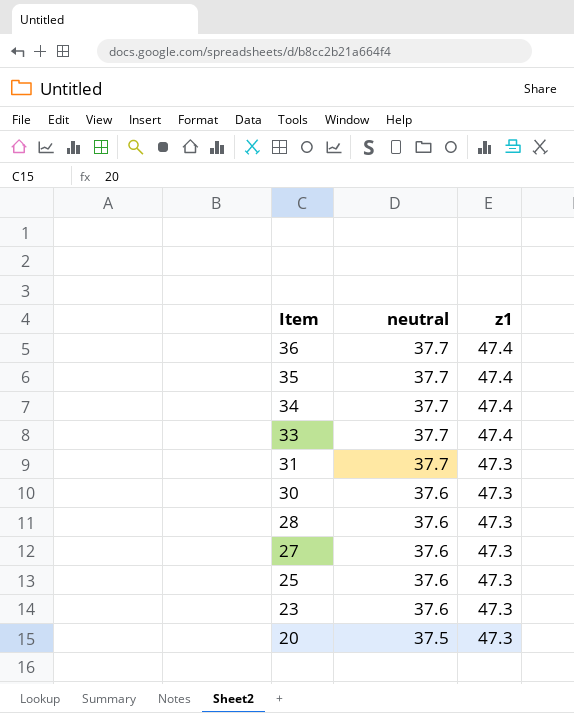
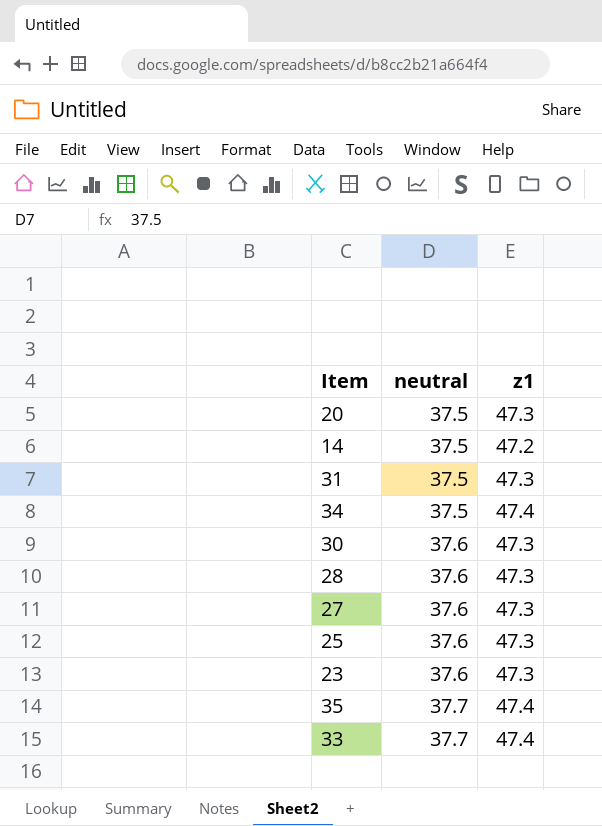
row order: Item descending -> neutral ascending
row 36: 37.7 | 47.4 -> none
row 14: none -> 37.5 | 47.2
31 | neutral: 37.7 -> 37.5
34 | neutral: 37.7 -> 37.5

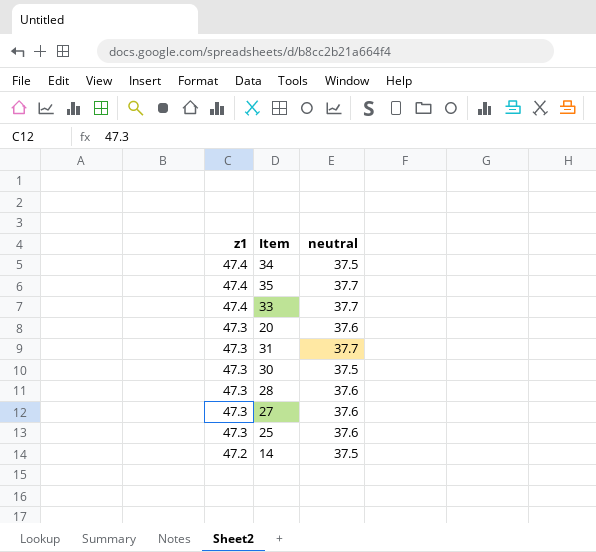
row order: neutral ascending -> z1 descending
column z1 | position: 3 -> 1
row 23: 37.6 | 47.3 -> none
20 | neutral: 37.5 -> 37.6
31 | neutral: 37.5 -> 37.7
30 | neutral: 37.6 -> 37.5

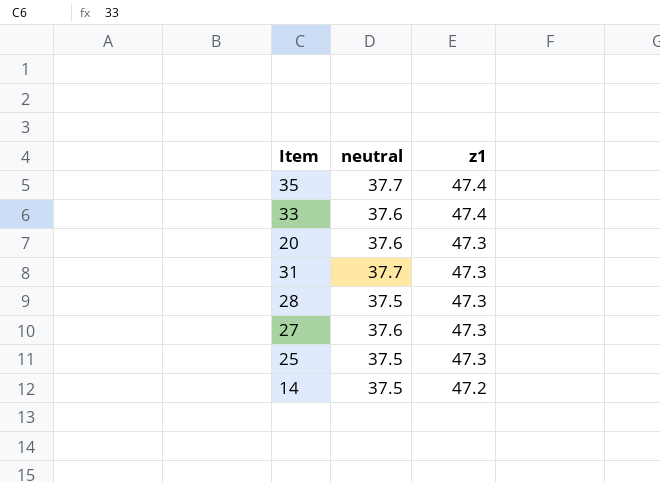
column z1 | position: 1 -> 3
row 34: 47.4 | 37.5 -> none
row 30: 47.3 | 37.5 -> none
33 | neutral: 37.7 -> 37.6
28 | neutral: 37.6 -> 37.5
25 | neutral: 37.6 -> 37.5

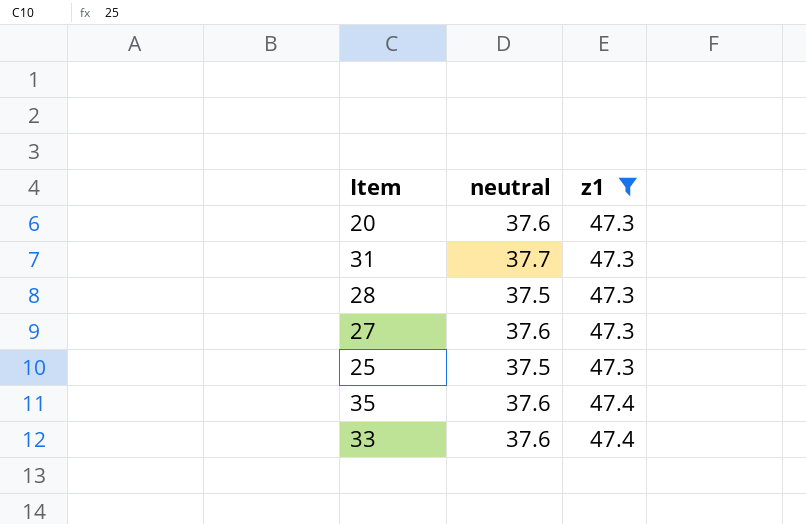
filter: none -> z1 != 47.2
row order: z1 descending -> z1 ascending
35 | neutral: 37.7 -> 37.6

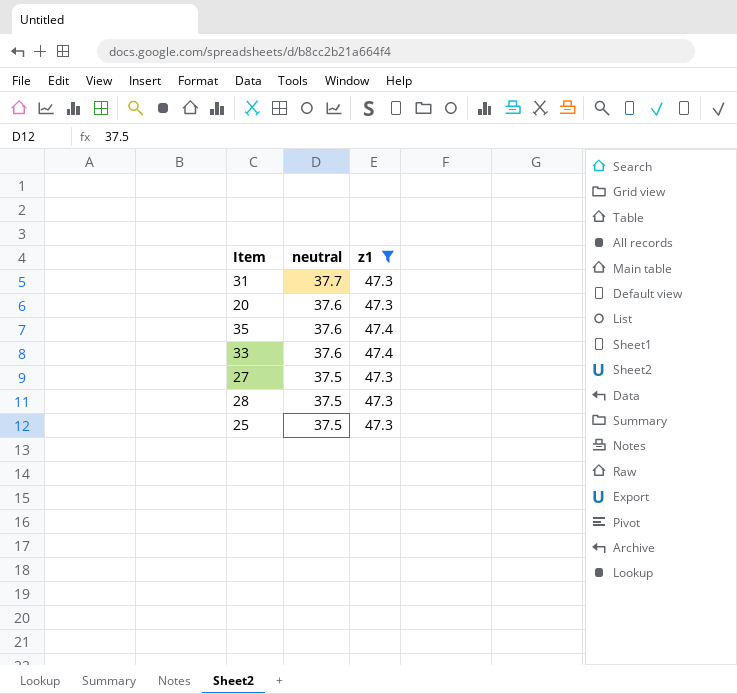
row order: z1 ascending -> neutral descending
27 | neutral: 37.6 -> 37.5

